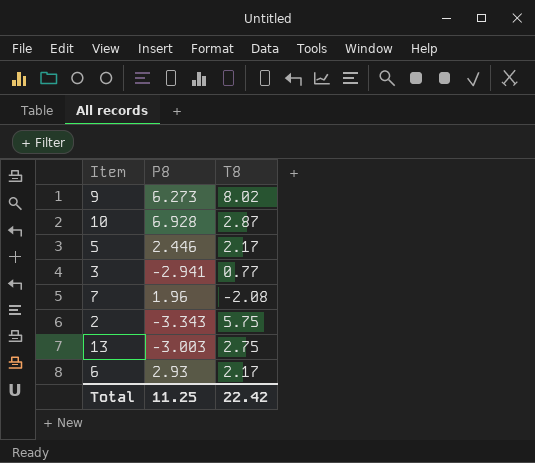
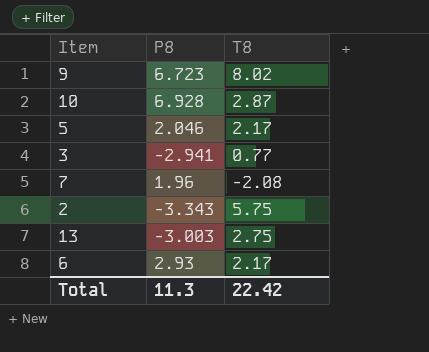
9 | P8: 6.273 -> 6.723
5 | P8: 2.446 -> 2.046
Total | P8: 11.25 -> 11.3

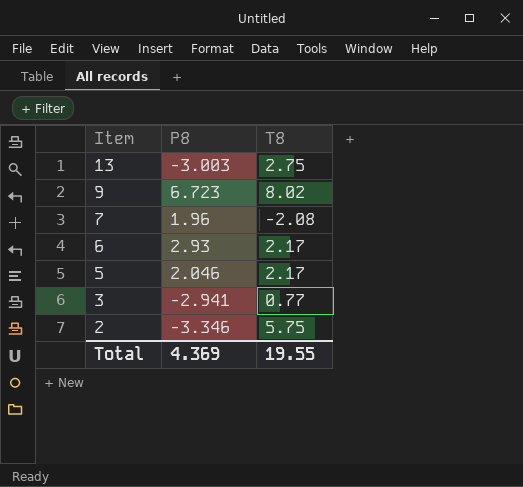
row order: none -> Item descending
row 10: 6.928 | 2.87 -> none
2 | P8: -3.343 -> -3.346
Total | P8: 11.3 -> 4.369
Total | T8: 22.42 -> 19.55

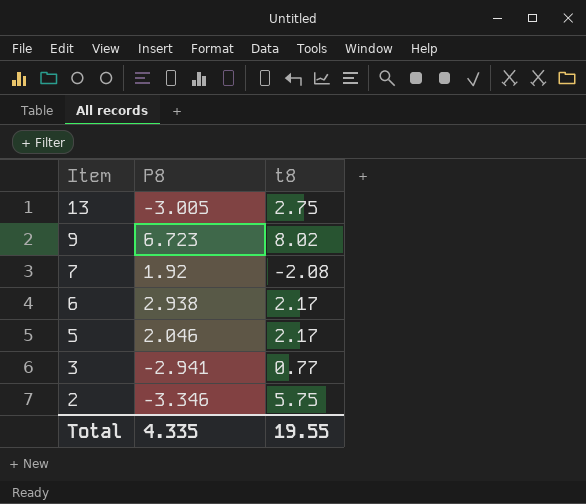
column name: T8 -> t8
13 | P8: -3.003 -> -3.005
7 | P8: 1.96 -> 1.92
6 | P8: 2.93 -> 2.938
Total | P8: 4.369 -> 4.335

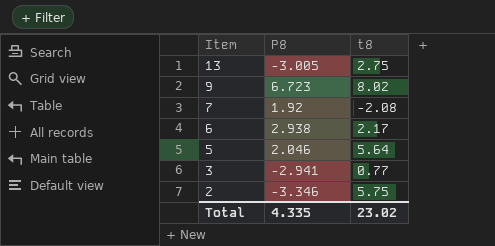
5 | t8: 2.17 -> 5.64
Total | t8: 19.55 -> 23.02

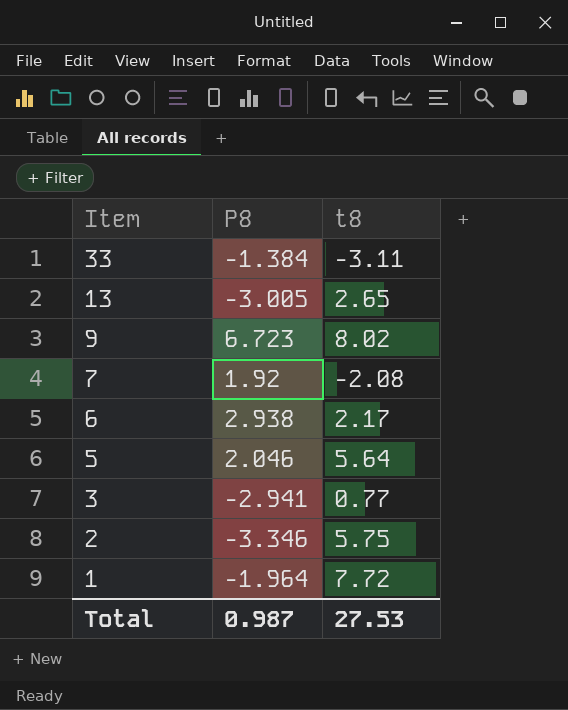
row 33: none -> -1.384 | -3.11
13 | t8: 2.75 -> 2.65
row 1: none -> -1.964 | 7.72
Total | P8: 4.335 -> 0.987
Total | t8: 23.02 -> 27.53

